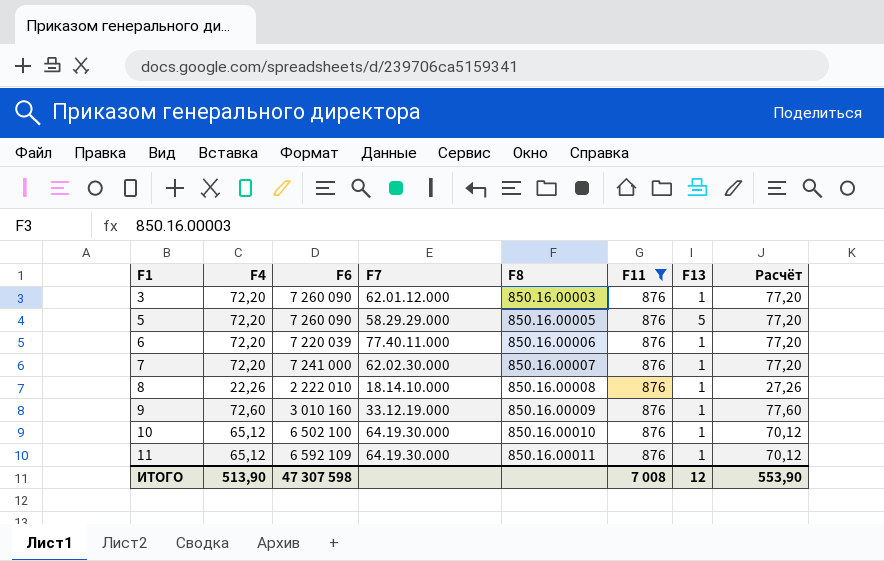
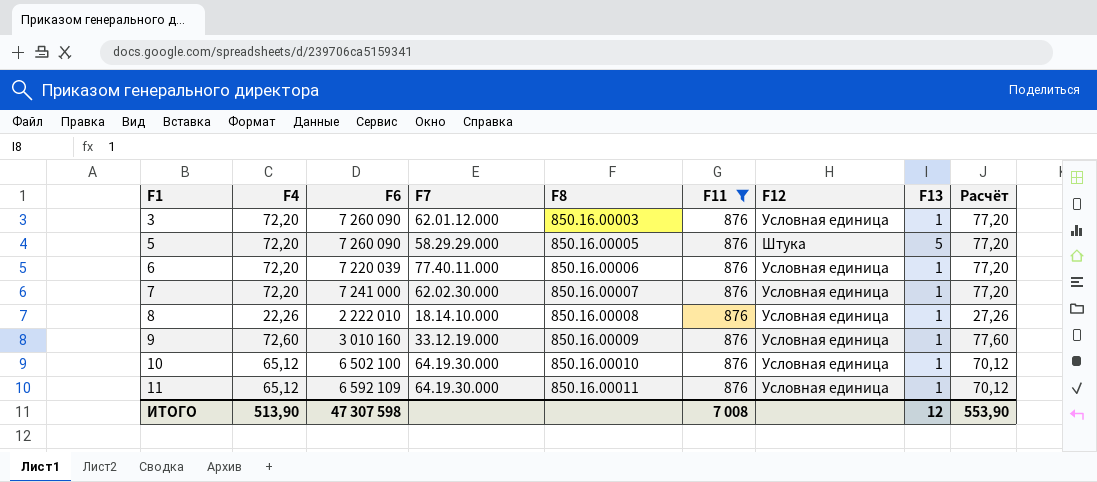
column F12 | position: none -> 7

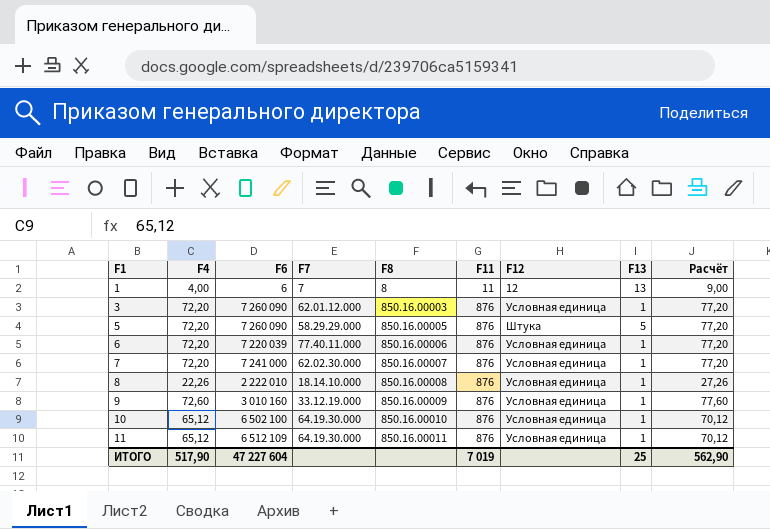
filter: F11 = 876 -> none
11 | F6: 6 592 109 -> 6 512 109
ИТОГО | F4: 513,90 -> 517,90
ИТОГО | F6: 47 307 598 -> 47 227 604
ИТОГО | F11: 7 008 -> 7 019
ИТОГО | F13: 12 -> 25
ИТОГО | Расчёт: 553,90 -> 562,90

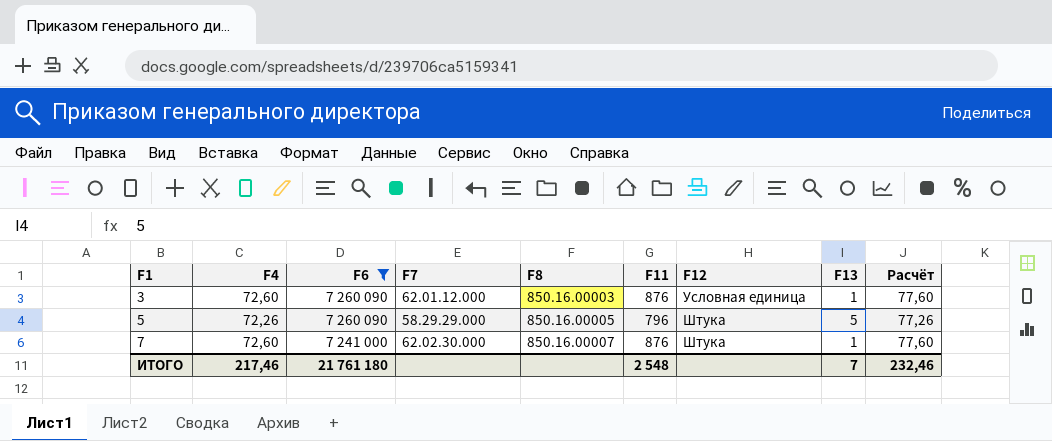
filter: none -> F6 >= 7 241 000
3 | F4: 72,20 -> 72,60
3 | Расчёт: 77,20 -> 77,60
5 | F4: 72,20 -> 72,26
5 | F11: 876 -> 796
5 | Расчёт: 77,20 -> 77,26
7 | F4: 72,20 -> 72,60
7 | F12: Условная единица -> Штука
7 | Расчёт: 77,20 -> 77,60
ИТОГО | F4: 517,90 -> 217,46
ИТОГО | F6: 47 227 604 -> 21 761 180
ИТОГО | F11: 7 019 -> 2 548
ИТОГО | F13: 25 -> 7
ИТОГО | Расчёт: 562,90 -> 232,46

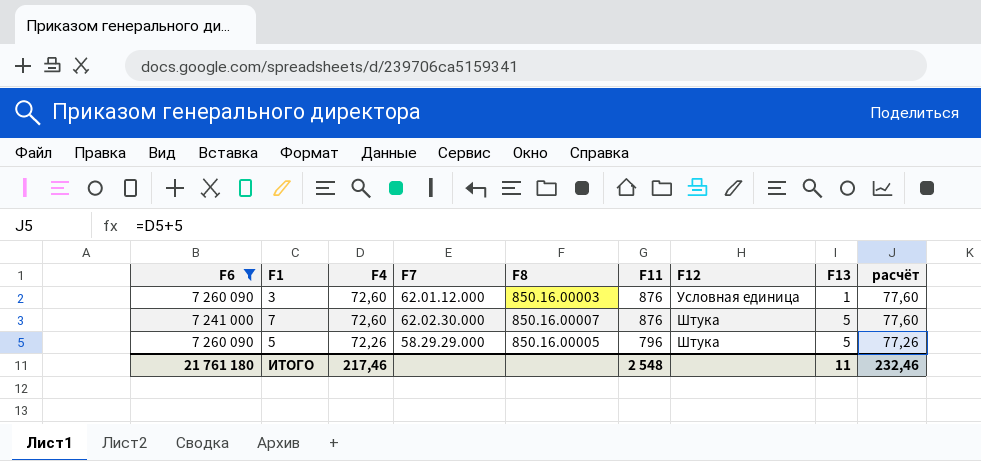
row order: F1 ascending -> F4 descending
column F6 | position: 3 -> 1
column name: Расчёт -> расчёт
7 | F13: 1 -> 5
ИТОГО | F13: 7 -> 11

